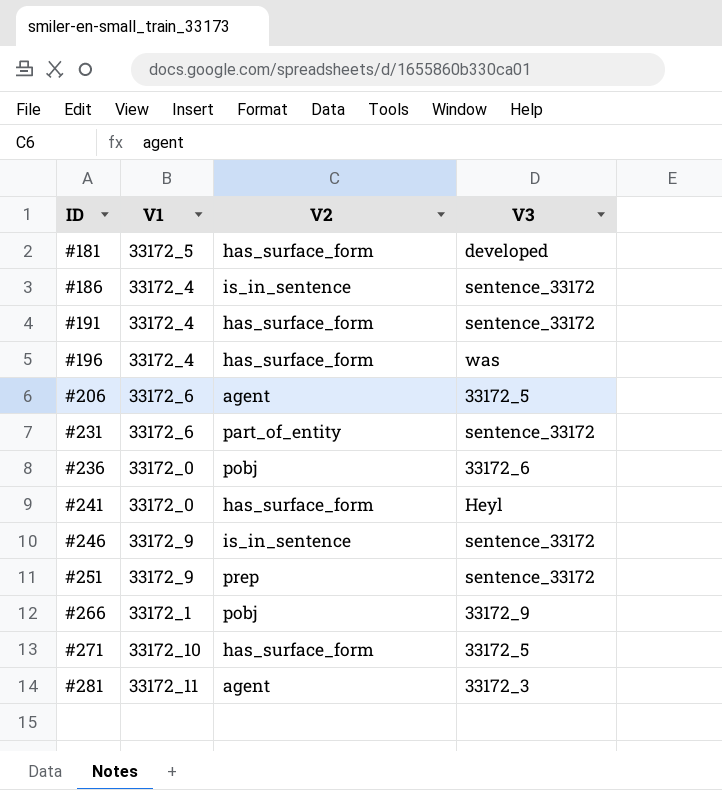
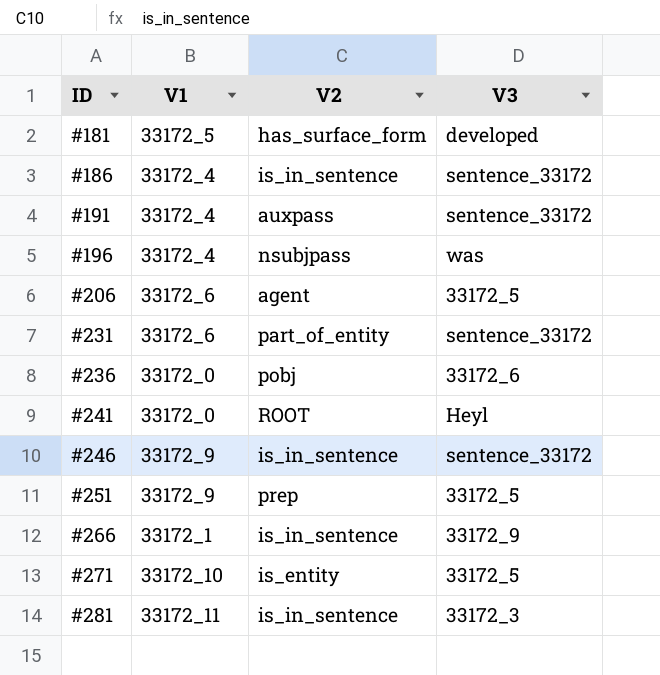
#191 | V2: has_surface_form -> auxpass
#196 | V2: has_surface_form -> nsubjpass
#241 | V2: has_surface_form -> ROOT
#251 | V3: sentence_33172 -> 33172_5
#266 | V2: pobj -> is_in_sentence
#271 | V2: has_surface_form -> is_entity
#281 | V2: agent -> is_in_sentence

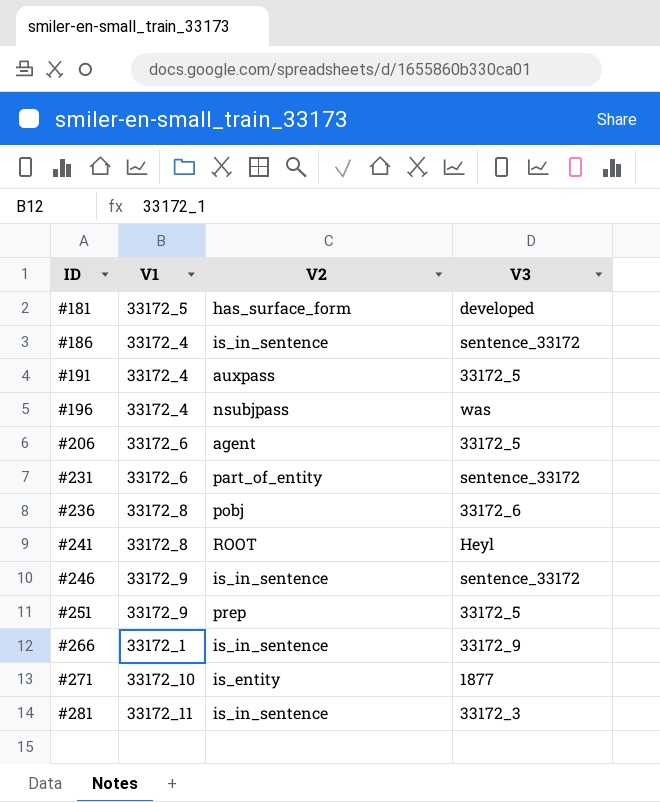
#191 | V3: sentence_33172 -> 33172_5
#236 | V1: 33172_0 -> 33172_8
#241 | V1: 33172_0 -> 33172_8
#271 | V3: 33172_5 -> 1877

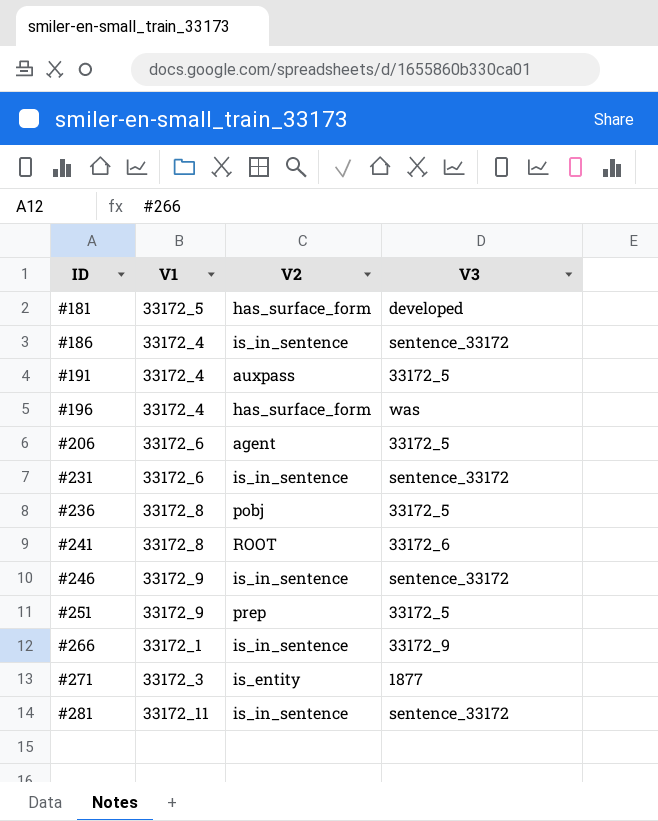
#196 | V2: nsubjpass -> has_surface_form
#231 | V2: part_of_entity -> is_in_sentence
#236 | V3: 33172_6 -> 33172_5
#241 | V3: Heyl -> 33172_6
#271 | V1: 33172_10 -> 33172_3
#281 | V3: 33172_3 -> sentence_33172

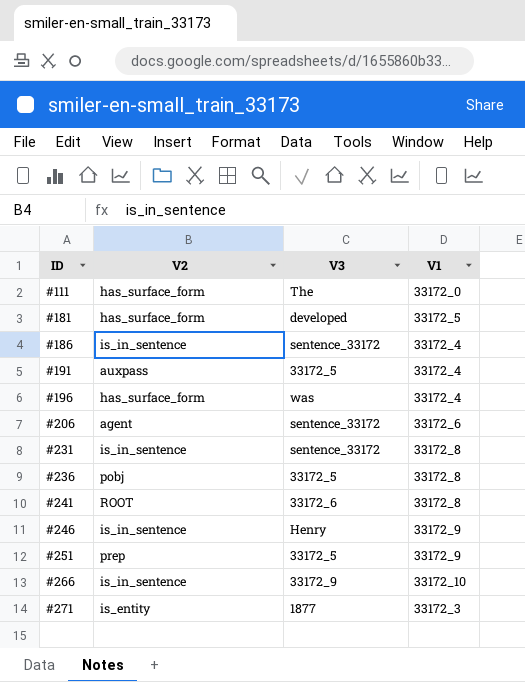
column V1 | position: 2 -> 4
row #281: 33172_11 | is_in_sentence | sentence_33172 -> none
row #111: none -> has_surface_form | The | 33172_0
#206 | V3: 33172_5 -> sentence_33172
#231 | V1: 33172_6 -> 33172_8
#246 | V3: sentence_33172 -> Henry
#266 | V1: 33172_1 -> 33172_10

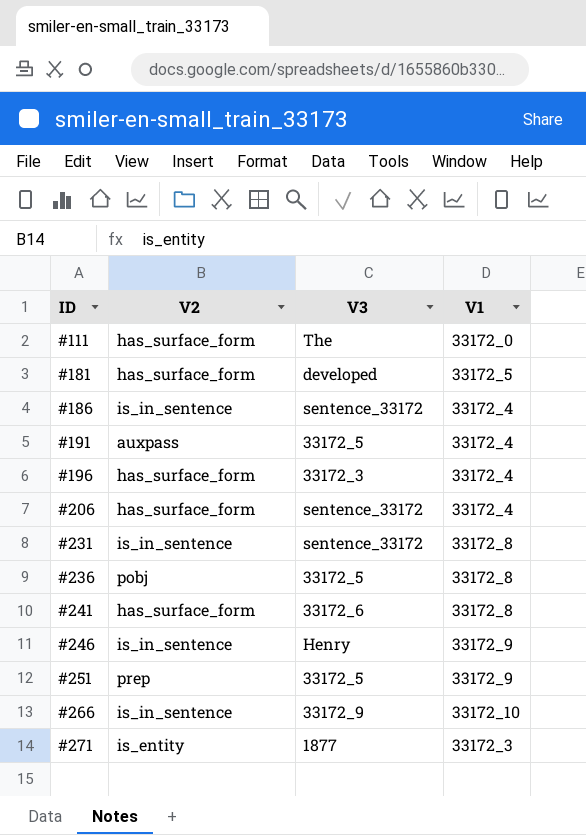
#196 | V3: was -> 33172_3
#206 | V2: agent -> has_surface_form
#206 | V1: 33172_6 -> 33172_4
#241 | V2: ROOT -> has_surface_form

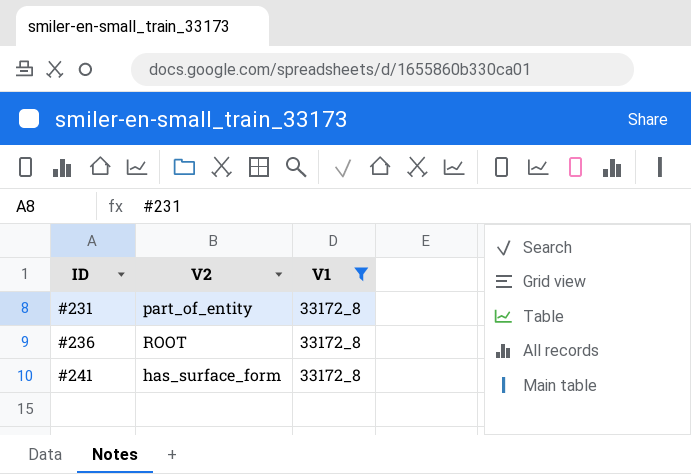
filter: none -> V1 = 33172_8
column V3 | position: 3 -> none
#231 | V2: is_in_sentence -> part_of_entity
#236 | V2: pobj -> ROOT

